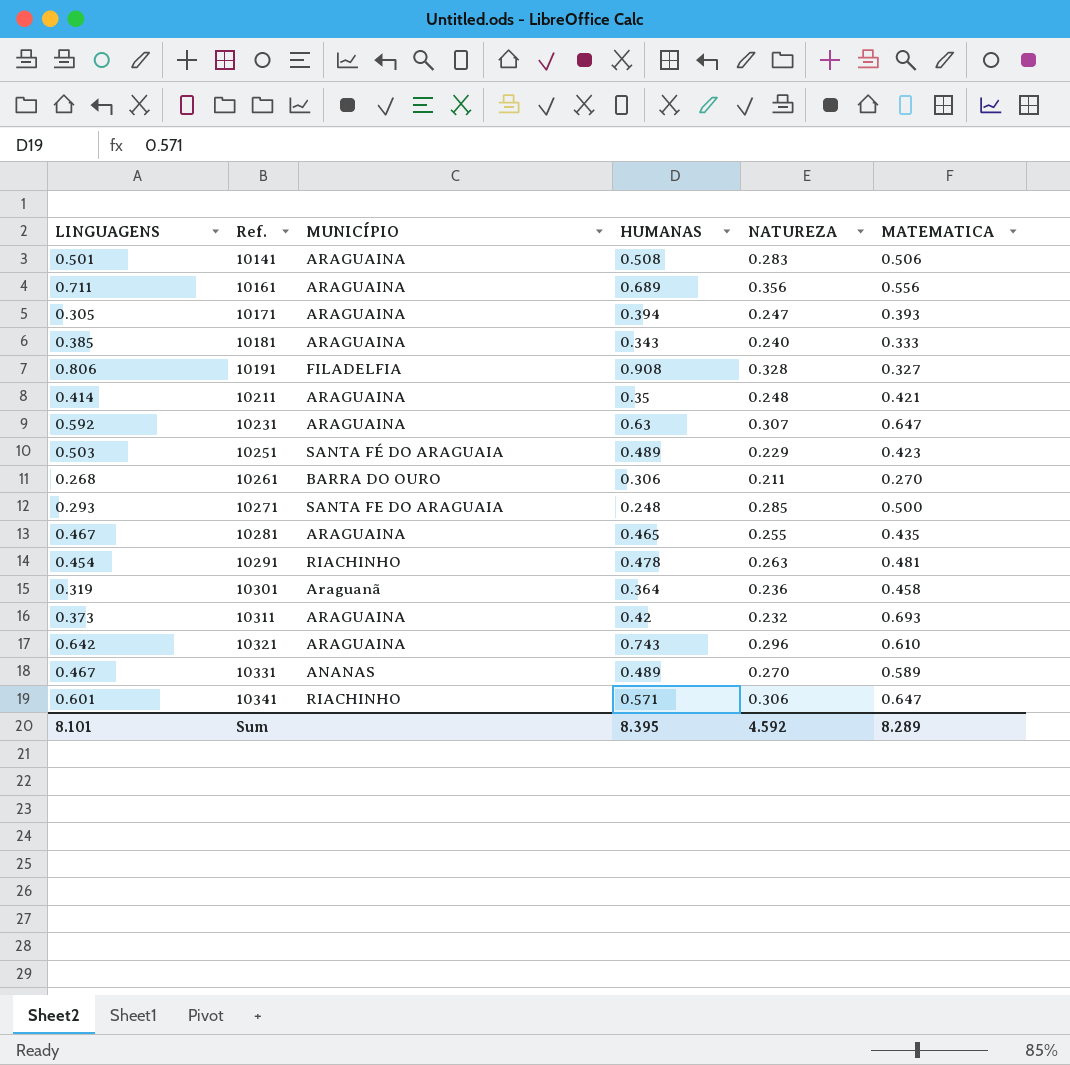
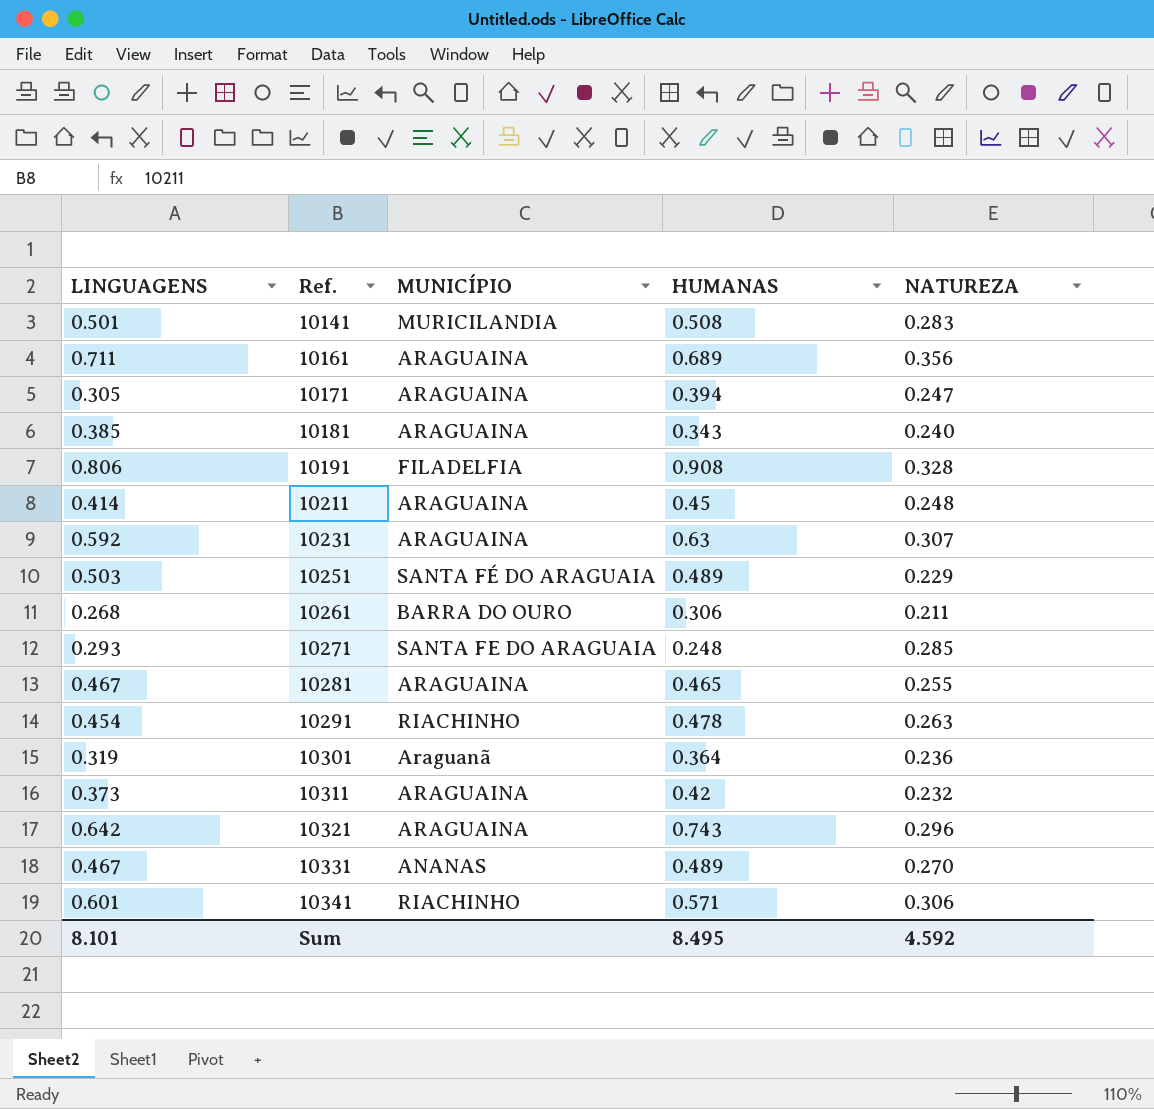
column MATEMATICA | position: 6 -> none
10141 | MUNICÍPIO: ARAGUAINA -> MURICILANDIA
10211 | HUMANAS: 0.35 -> 0.45
Sum | HUMANAS: 8.395 -> 8.495

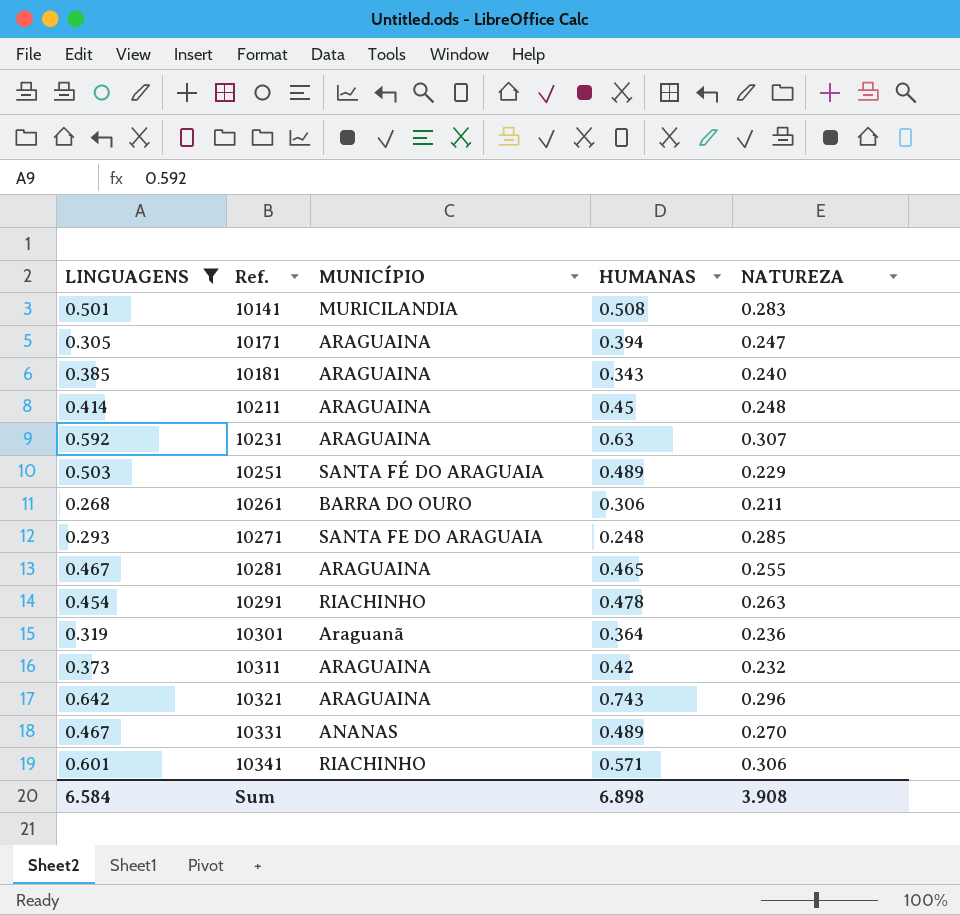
filter: none -> LINGUAGENS <= 0.642
Sum | LINGUAGENS: 8.101 -> 6.584
Sum | HUMANAS: 8.495 -> 6.898
Sum | NATUREZA: 4.592 -> 3.908

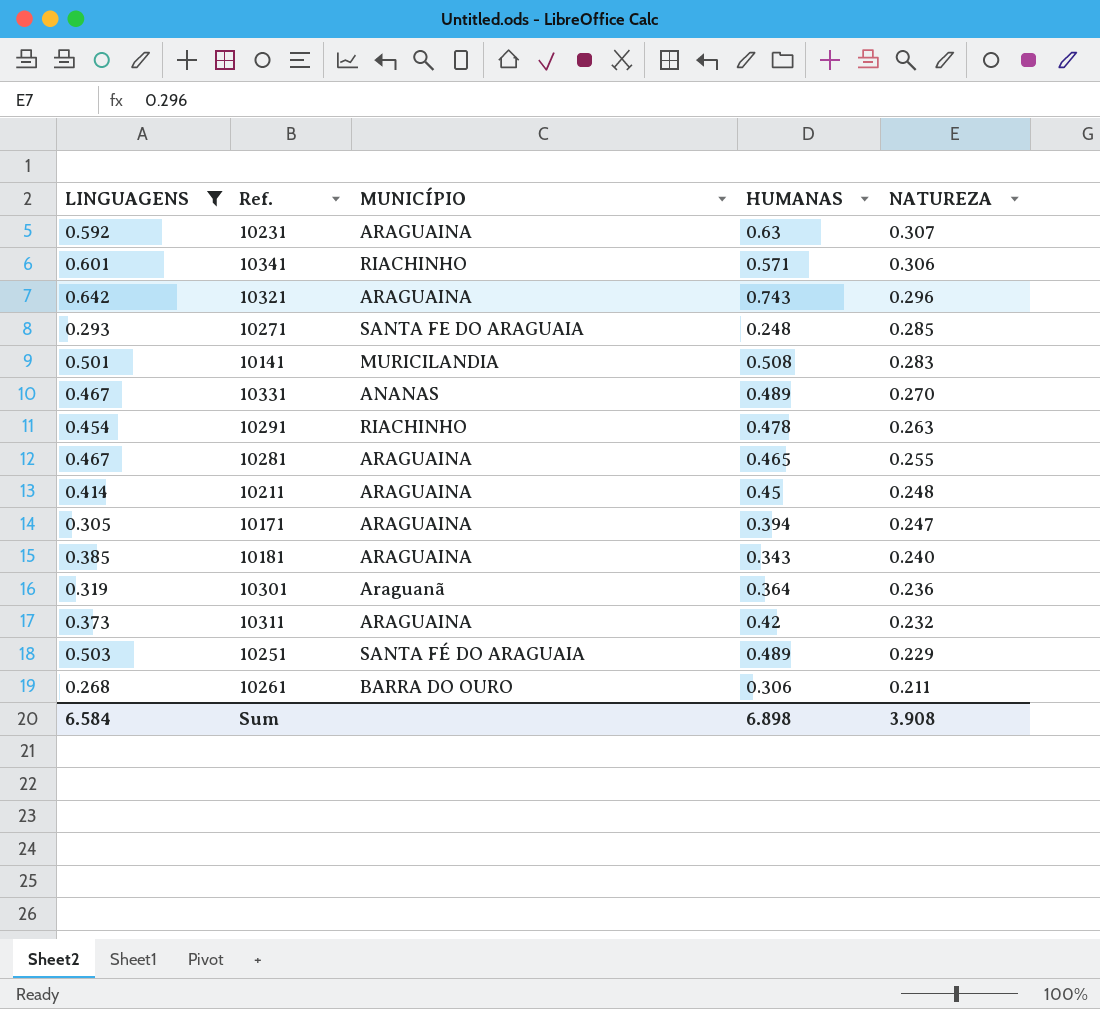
row order: Ref. ascending -> NATUREZA descending

